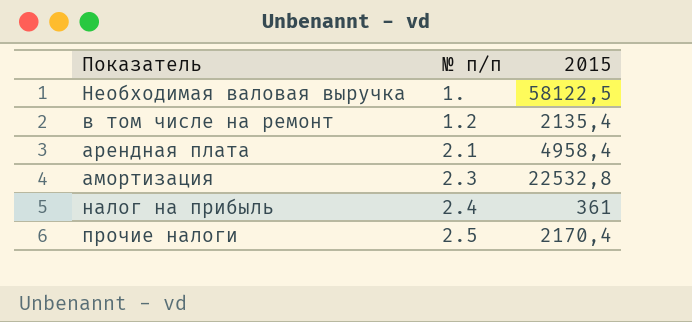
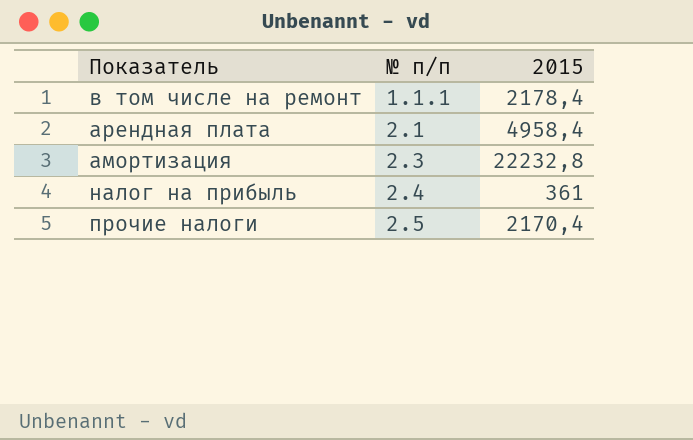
row Необходимая валовая выручка: 1. | 58122,5 -> none
в том числе на ремонт | № п/п: 1.2 -> 1.1.1
в том числе на ремонт | 2015: 2135,4 -> 2178,4
амортизация | 2015: 22532,8 -> 22232,8

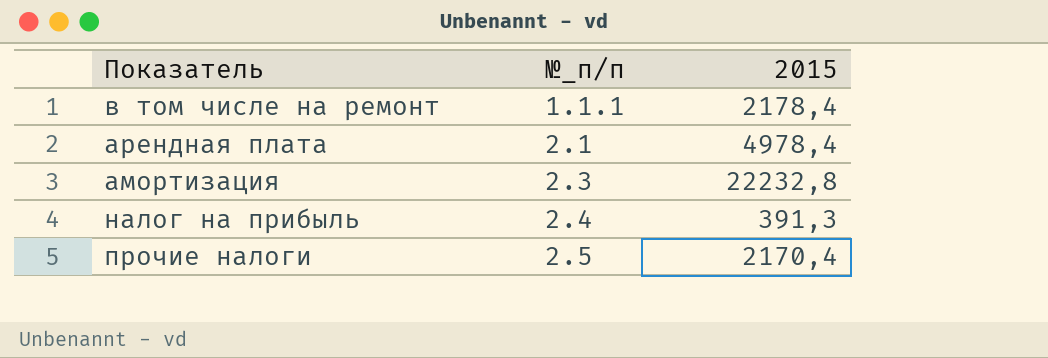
column name: № п/п -> №_п/п
арендная плата | 2015: 4958,4 -> 4978,4
налог на прибыль | 2015: 361 -> 391,3

